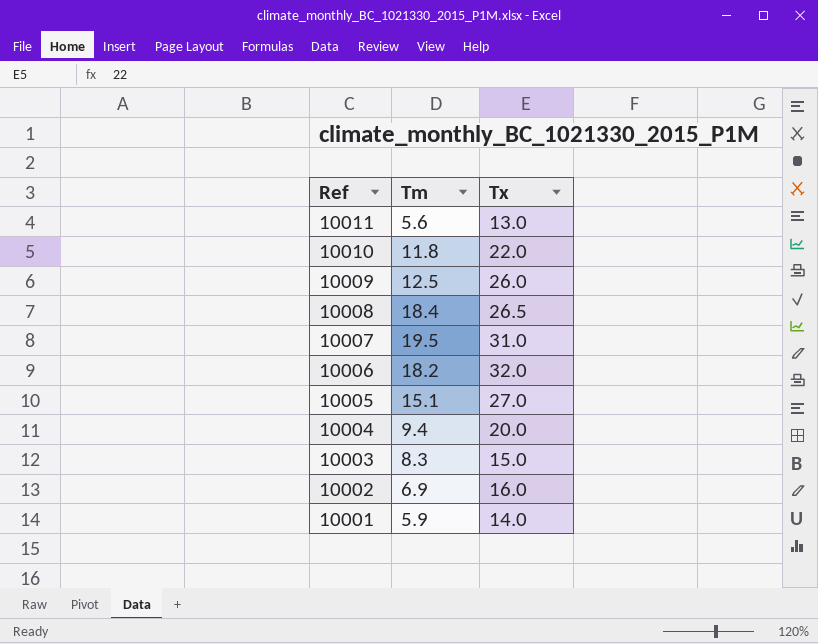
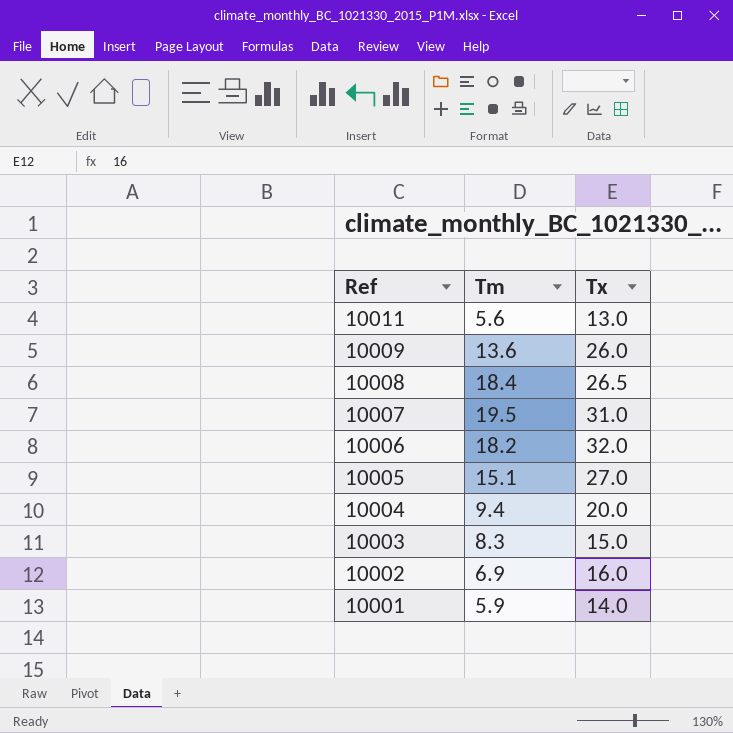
row 10010: 11.8 | 22.0 -> none
10009 | Tm: 12.5 -> 13.6

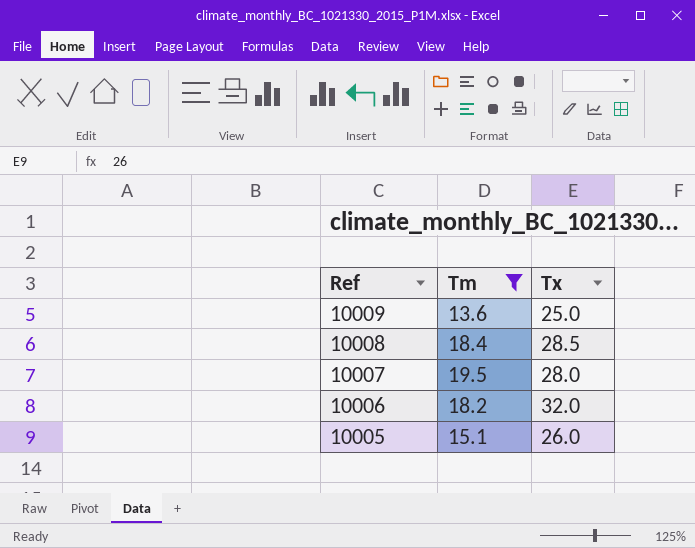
filter: none -> Tm >= 13.6
10009 | Tx: 26.0 -> 25.0
10008 | Tx: 26.5 -> 28.5
10007 | Tx: 31.0 -> 28.0
10005 | Tx: 27.0 -> 26.0

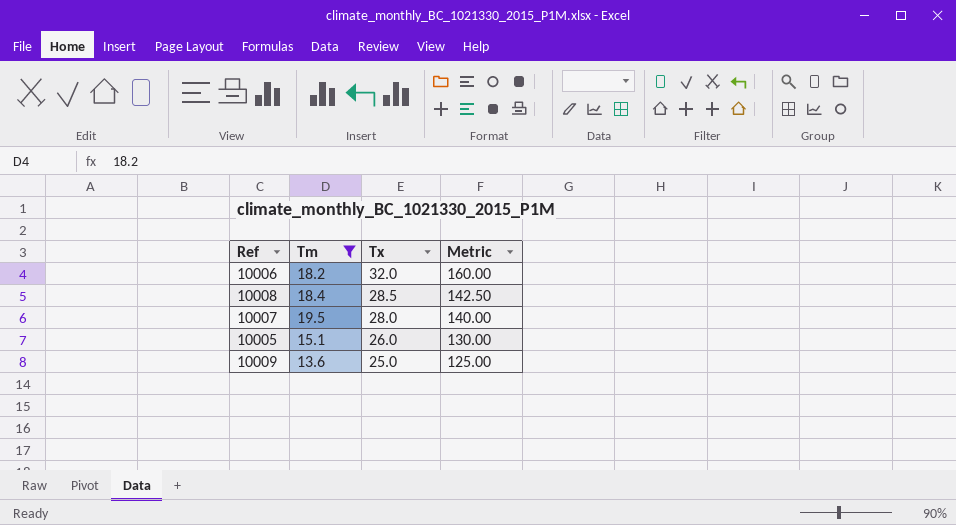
row order: Ref descending -> Tx descending
column Metric | formula: none -> [Tx] * 5

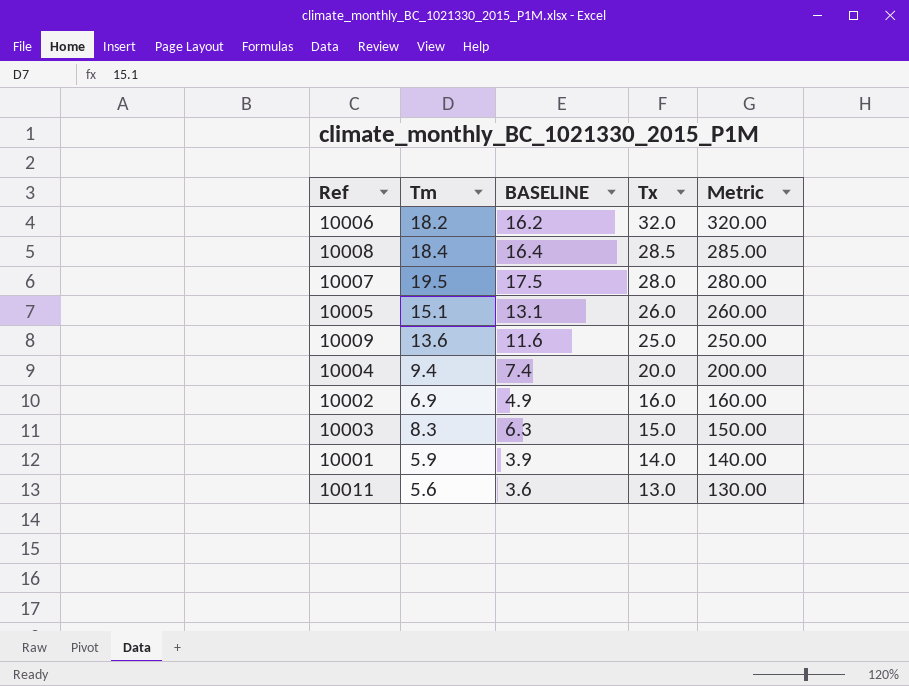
filter: Tm >= 13.6 -> none
column BASELINE | formula: none -> [Tm] - 2
column Metric | formula: [Tx] * 5 -> [Tx] * 10

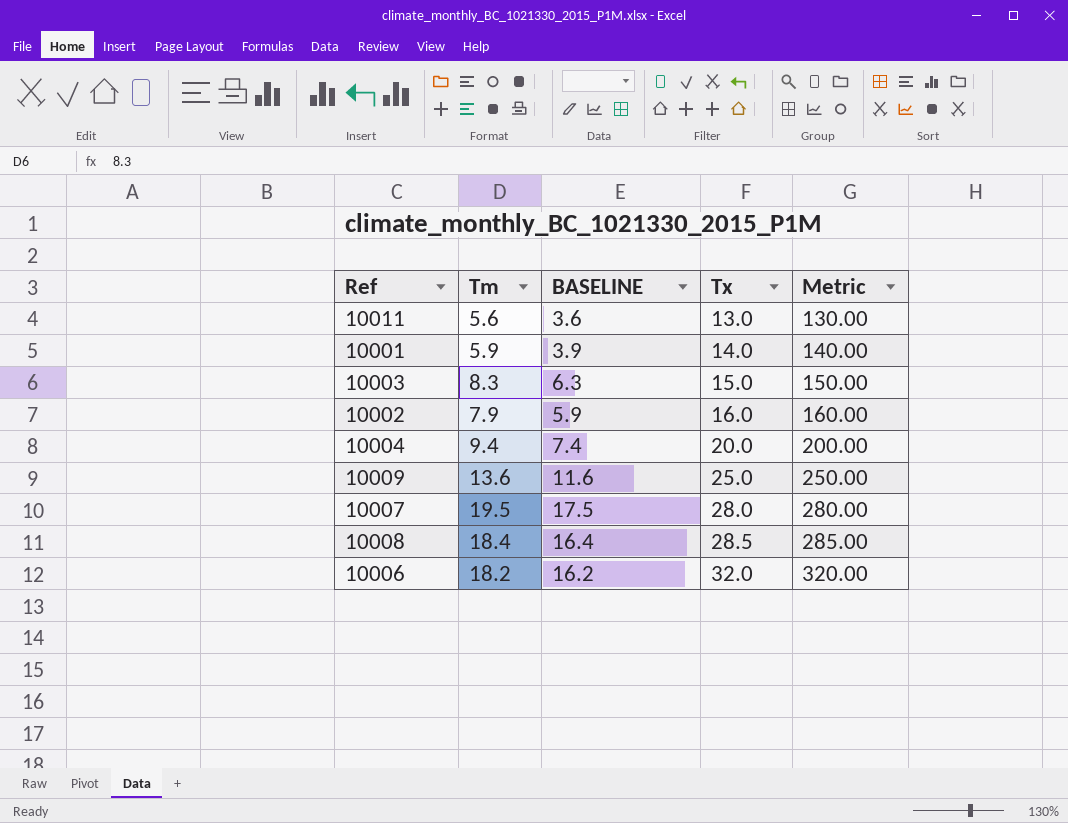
row order: Tx descending -> Tx ascending
row 10005: 15.1 | 13.1 | 26.0 | 260.00 -> none
10002 | Tm: 6.9 -> 7.9
10002 | BASELINE: 4.9 -> 5.9

